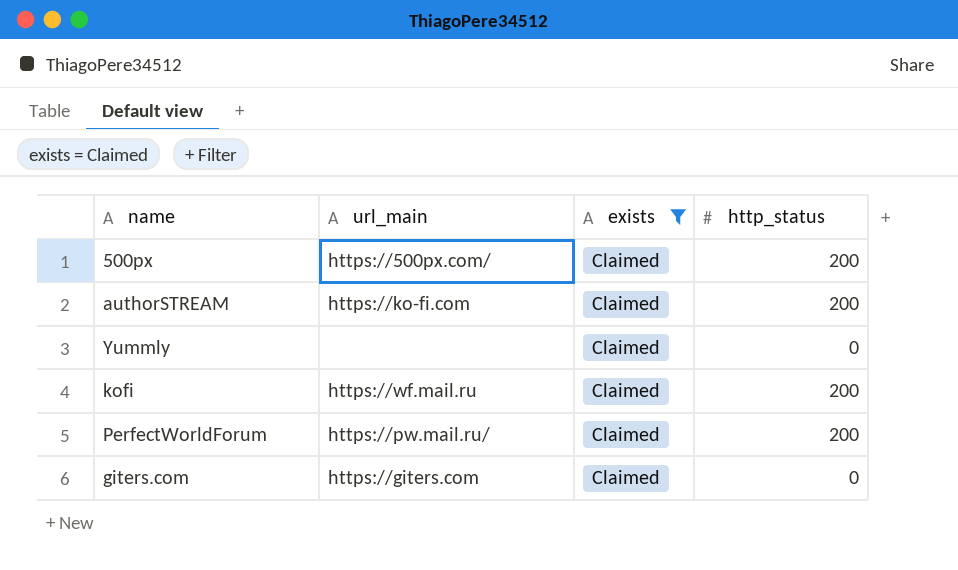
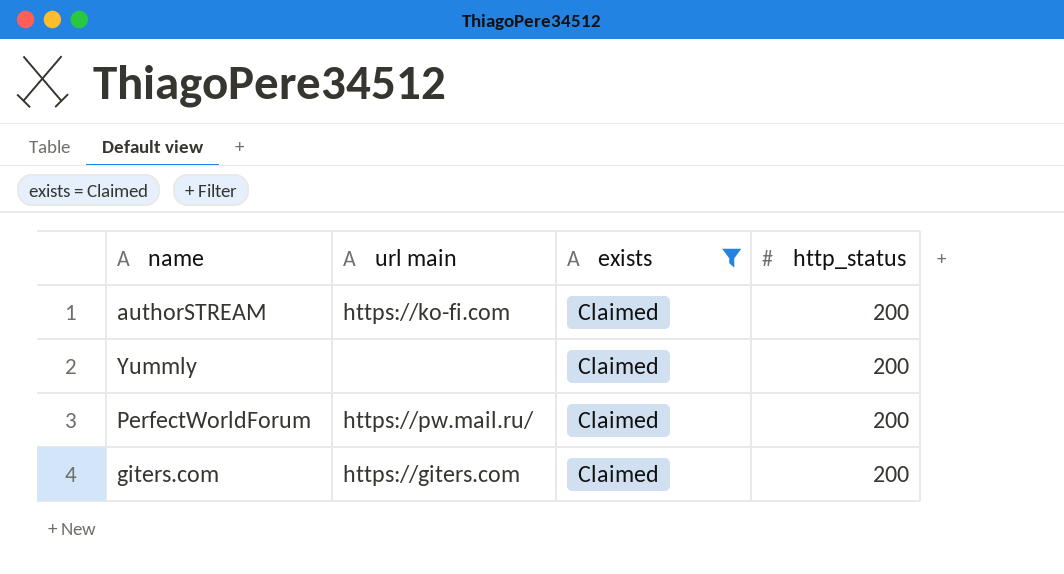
column name: url_main -> url main
row 500px: https://500px.com/ | Claimed | 200 -> none
row kofi: https://wf.mail.ru | Claimed | 200 -> none
Yummly | http_status: 0 -> 200
giters.com | http_status: 0 -> 200

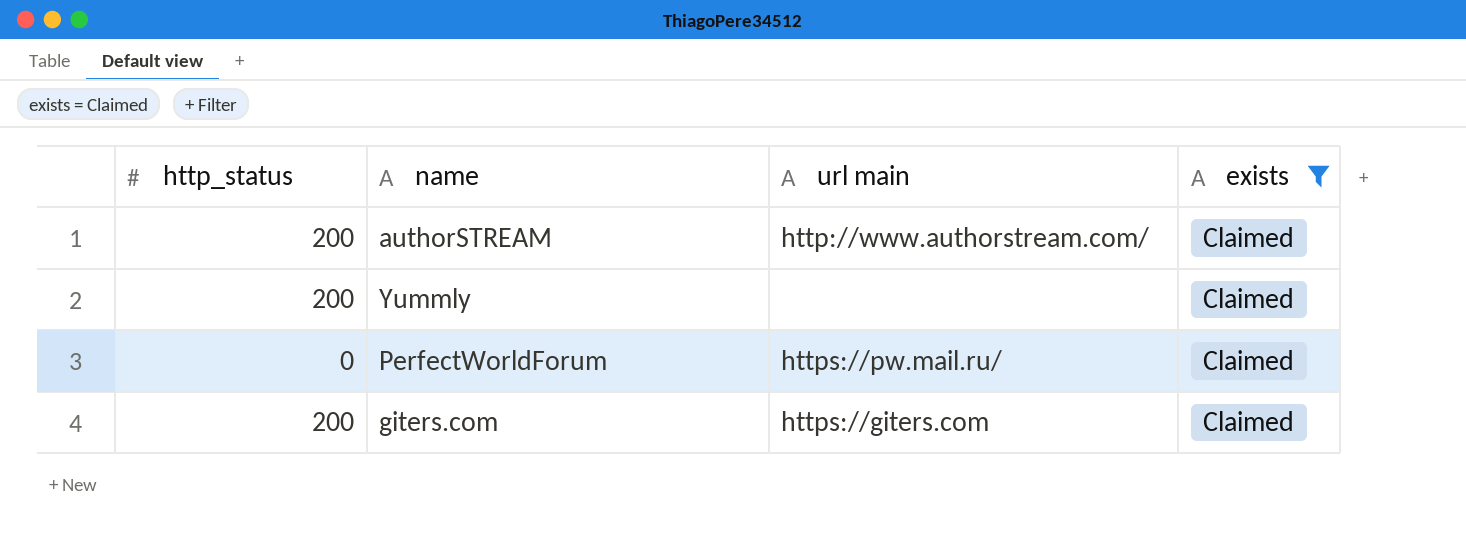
column http_status | position: 4 -> 1
authorSTREAM | url main: https://ko-fi.com -> http://www.authorstream.com/
PerfectWorldForum | http_status: 200 -> 0

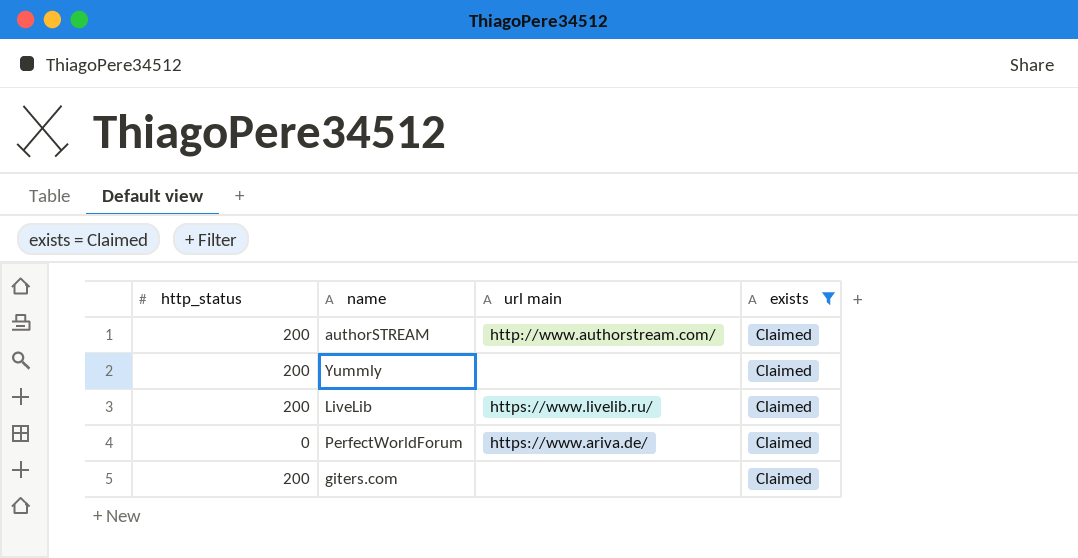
row LiveLib: none -> 200 | https://www.livelib.ru/ | Claimed
PerfectWorldForum | url main: https://pw.mail.ru/ -> https://www.ariva.de/
giters.com | url main: https://giters.com -> none

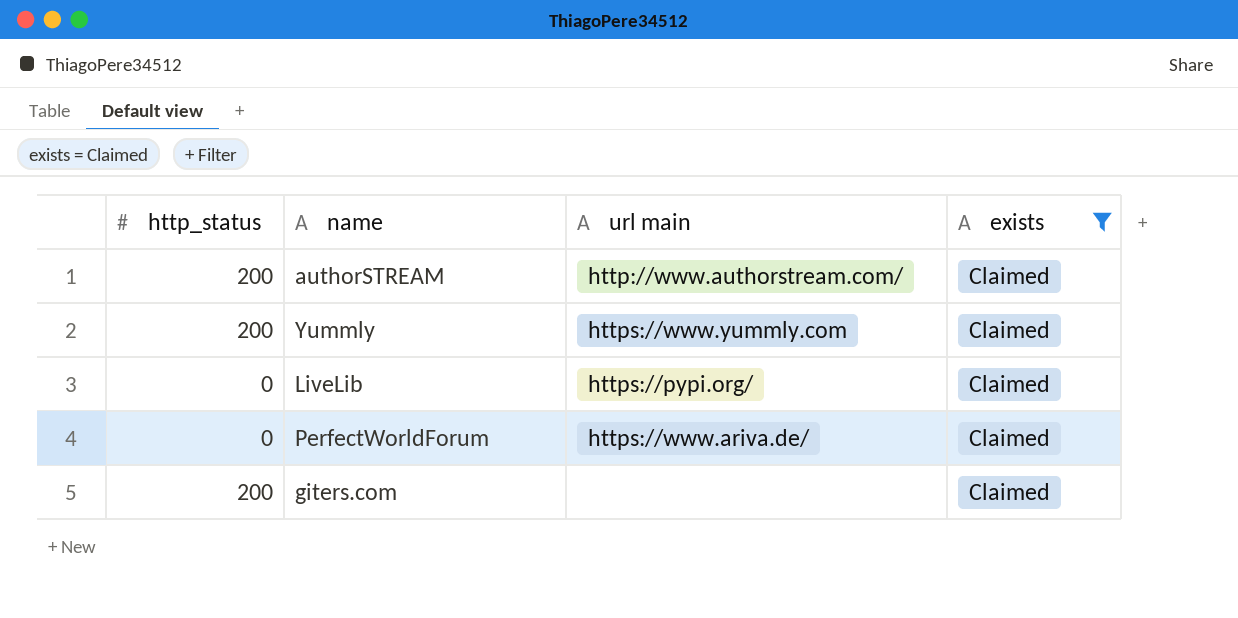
Yummly | url main: none -> https://www.yummly.com
LiveLib | http_status: 200 -> 0
LiveLib | url main: https://www.livelib.ru/ -> https://pypi.org/

